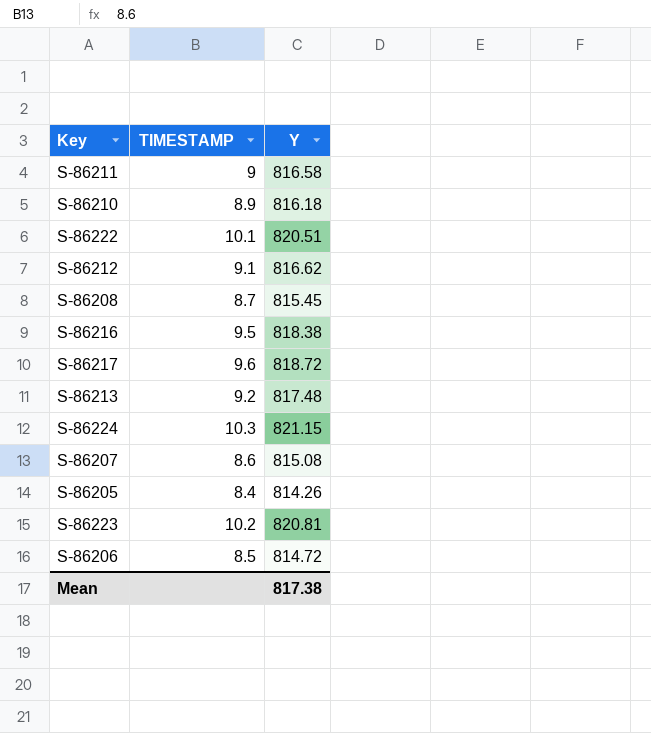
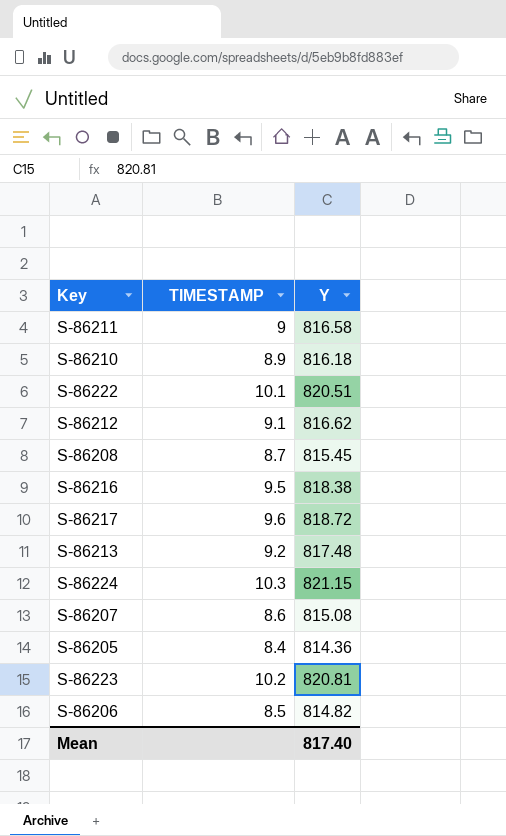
S-86205 | Y: 814.26 -> 814.36
S-86206 | Y: 814.72 -> 814.82
Mean | Y: 817.38 -> 817.40

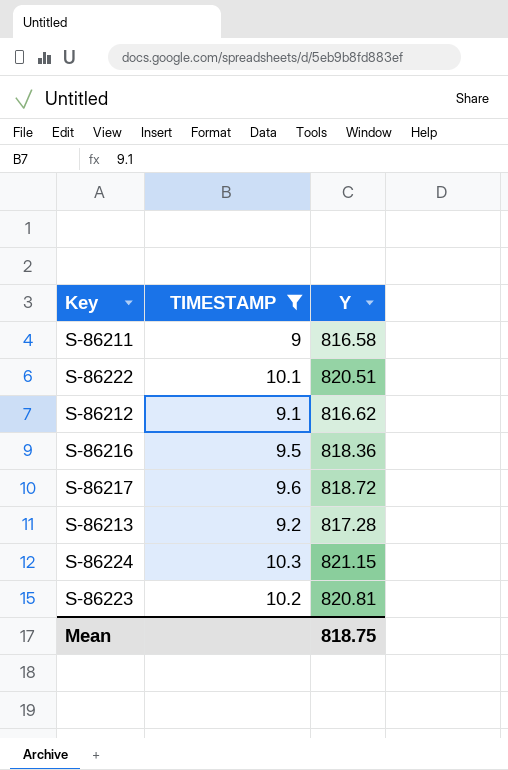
filter: none -> TIMESTAMP >= 9
S-86216 | Y: 818.38 -> 818.36
S-86213 | Y: 817.48 -> 817.28
Mean | Y: 817.40 -> 818.75

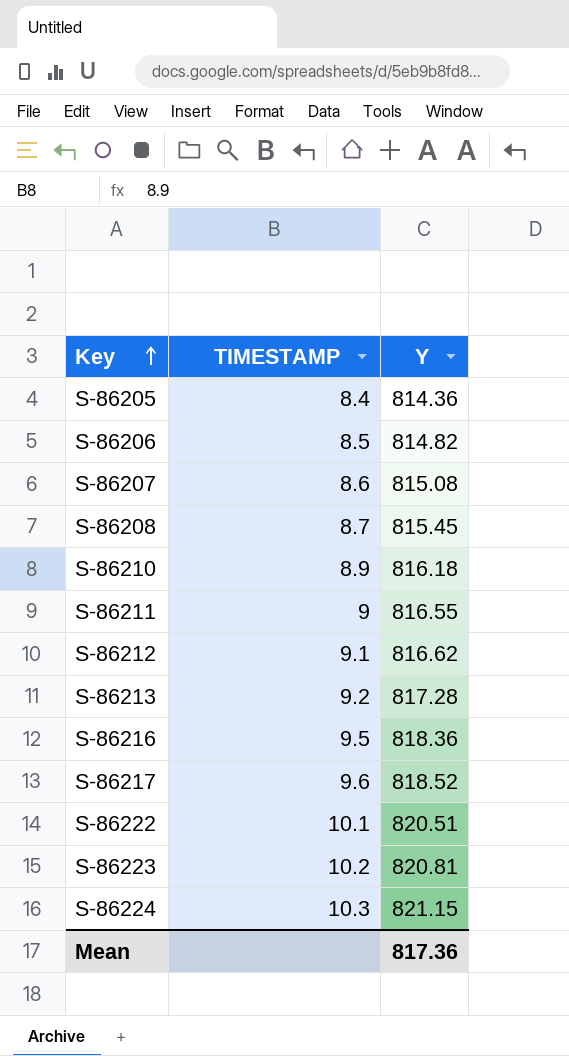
filter: TIMESTAMP >= 9 -> none
row order: none -> Key ascending
S-86211 | Y: 816.58 -> 816.55
S-86217 | Y: 818.72 -> 818.52
Mean | Y: 818.75 -> 817.36

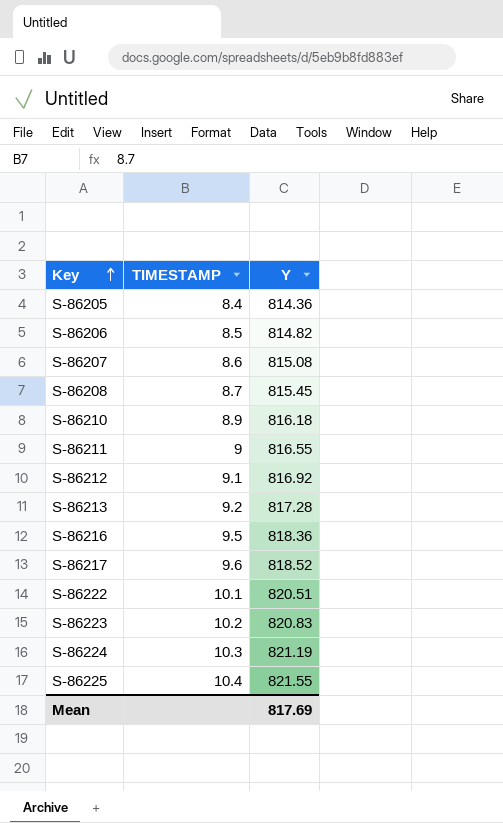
S-86212 | Y: 816.62 -> 816.92
S-86223 | Y: 820.81 -> 820.83
S-86224 | Y: 821.15 -> 821.19
row S-86225: none -> 10.4 | 821.55
Mean | Y: 817.36 -> 817.69

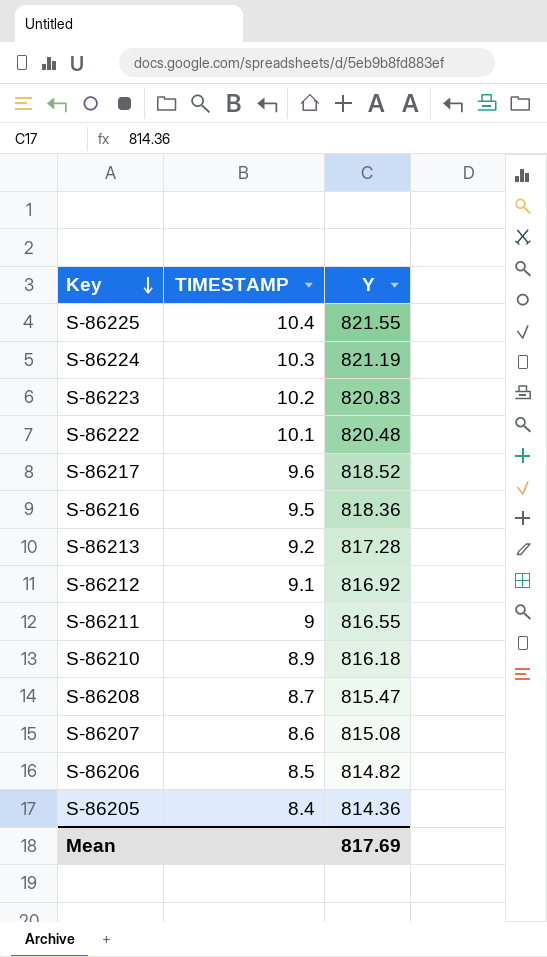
row order: Key ascending -> Key descending
S-86222 | Y: 820.51 -> 820.48
S-86208 | Y: 815.45 -> 815.47

